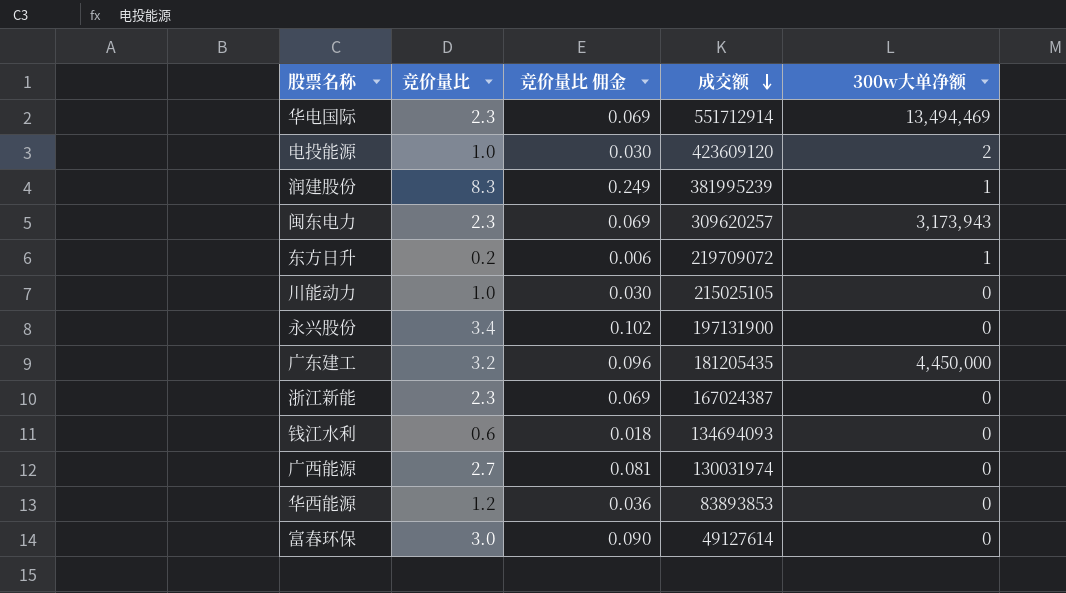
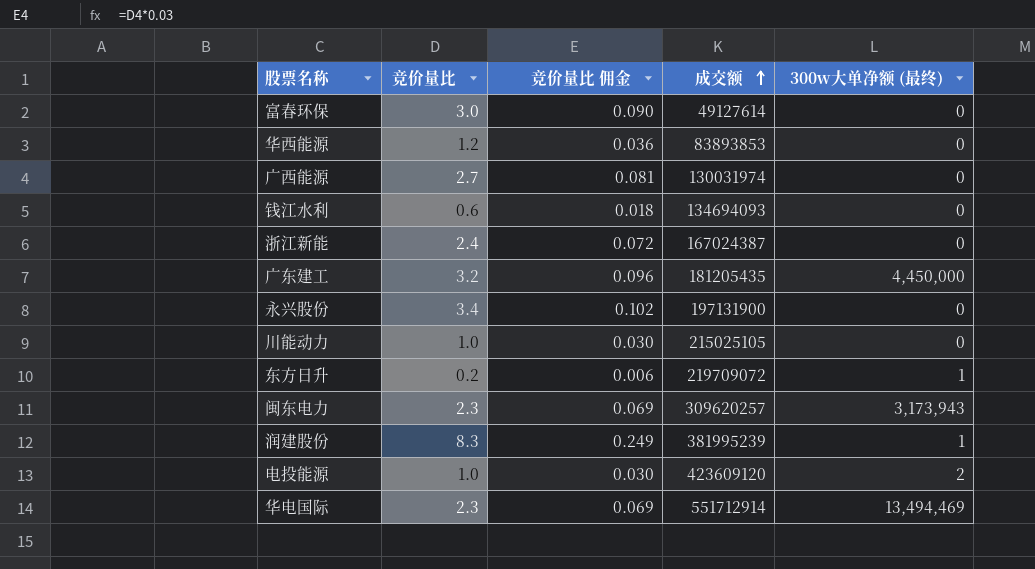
row order: 成交额 descending -> 成交额 ascending
column name: 300w大单净额 -> 300w大单净额 (最终)
浙江新能 | 竞价量比: 2.3 -> 2.4
浙江新能 | 竞价量比 佣金: 0.069 -> 0.072

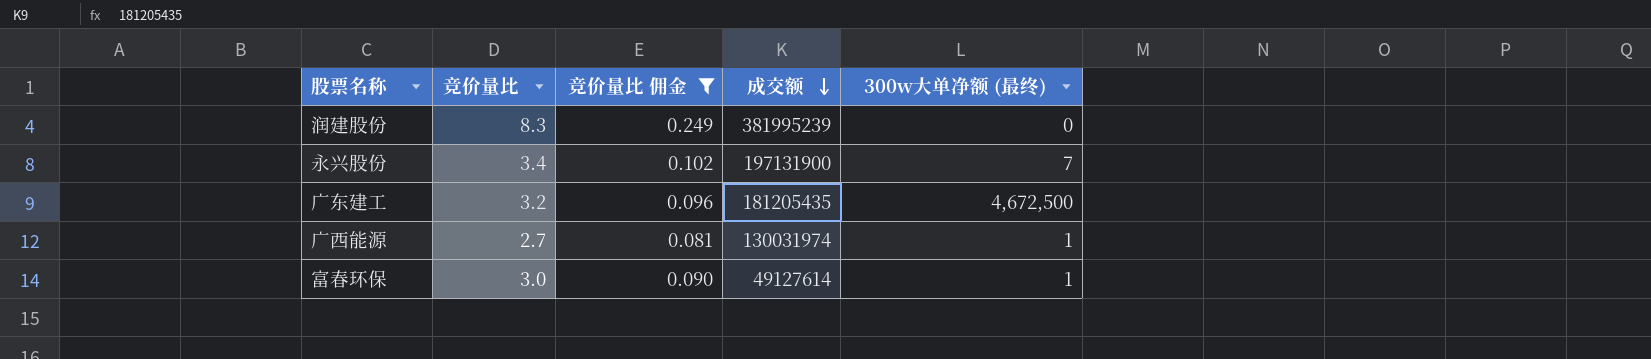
filter: none -> 竞价量比 佣金 >= 0.081
row order: 成交额 ascending -> 成交额 descending
润建股份 | 300w大单净额 (最终): 1 -> 0
永兴股份 | 300w大单净额 (最终): 0 -> 7
广东建工 | 300w大单净额 (最终): 4,450,000 -> 4,672,500
广西能源 | 300w大单净额 (最终): 0 -> 1
富春环保 | 300w大单净额 (最终): 0 -> 1

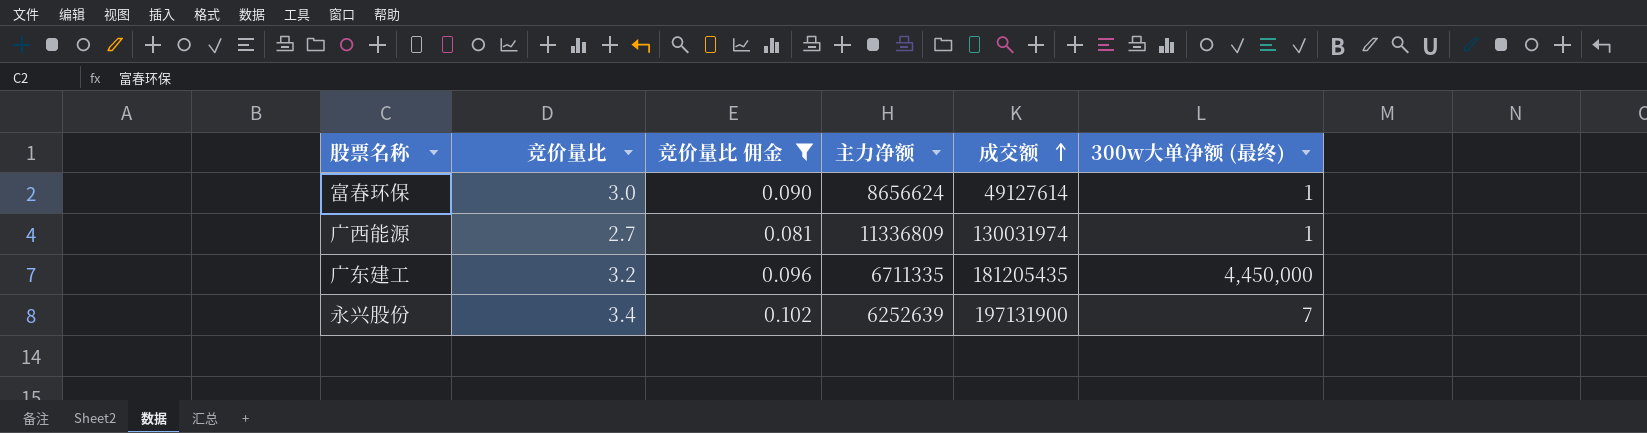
row order: 成交额 descending -> 成交额 ascending
column 主力净额 | position: none -> 4
row 润建股份: 8.3 | 0.249 | 381995239 | 0 -> none
广东建工 | 300w大单净额 (最终): 4,672,500 -> 4,450,000

